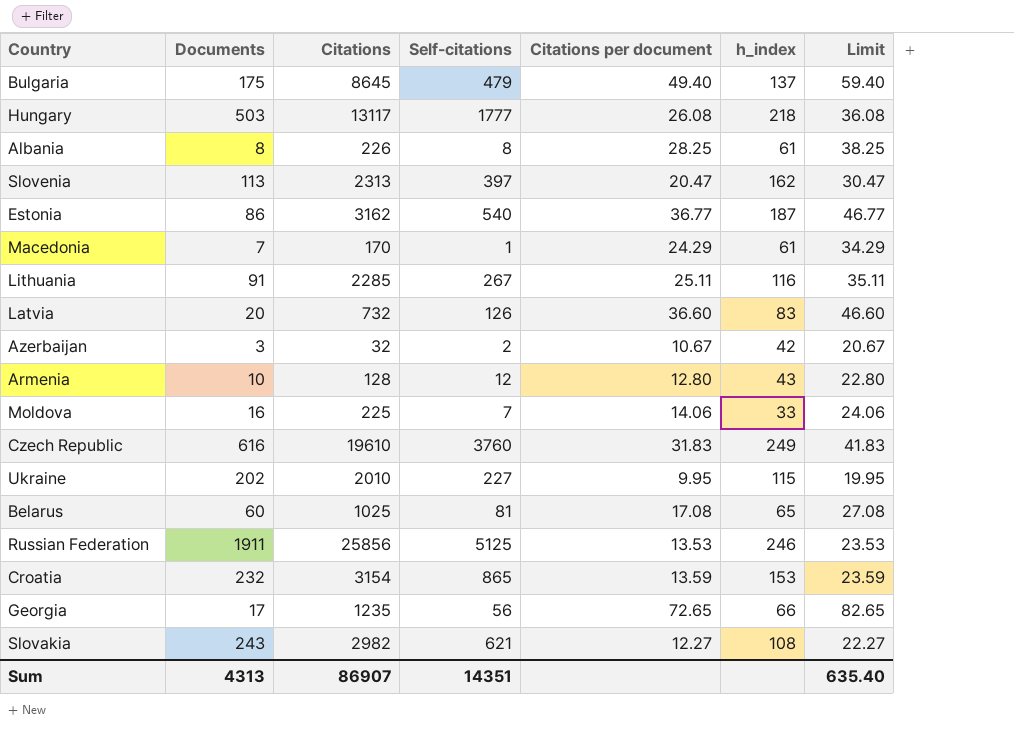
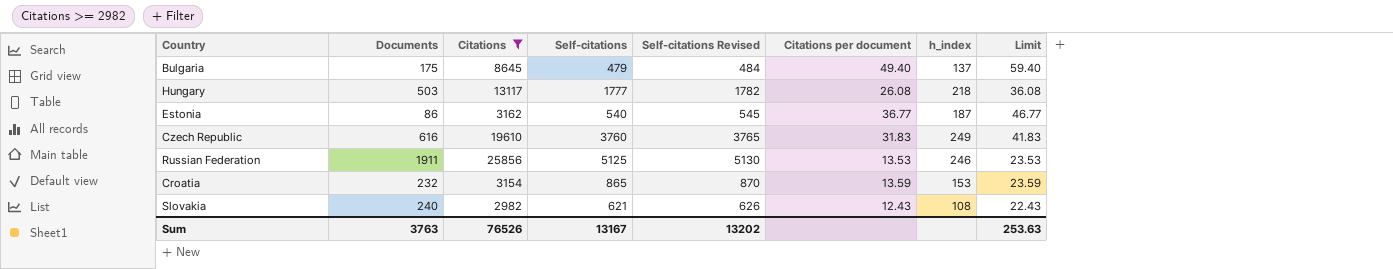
filter: none -> Citations >= 2982
column Self-citations Revised | formula: none -> [Self-citations] + 5
Slovakia | Documents: 243 -> 240
Slovakia | Citations per document: 12.27 -> 12.43
Slovakia | Limit: 22.27 -> 22.43
Sum | Documents: 4313 -> 3763
Sum | Citations: 86907 -> 76526
Sum | Self-citations: 14351 -> 13167
Sum | Limit: 635.40 -> 253.63

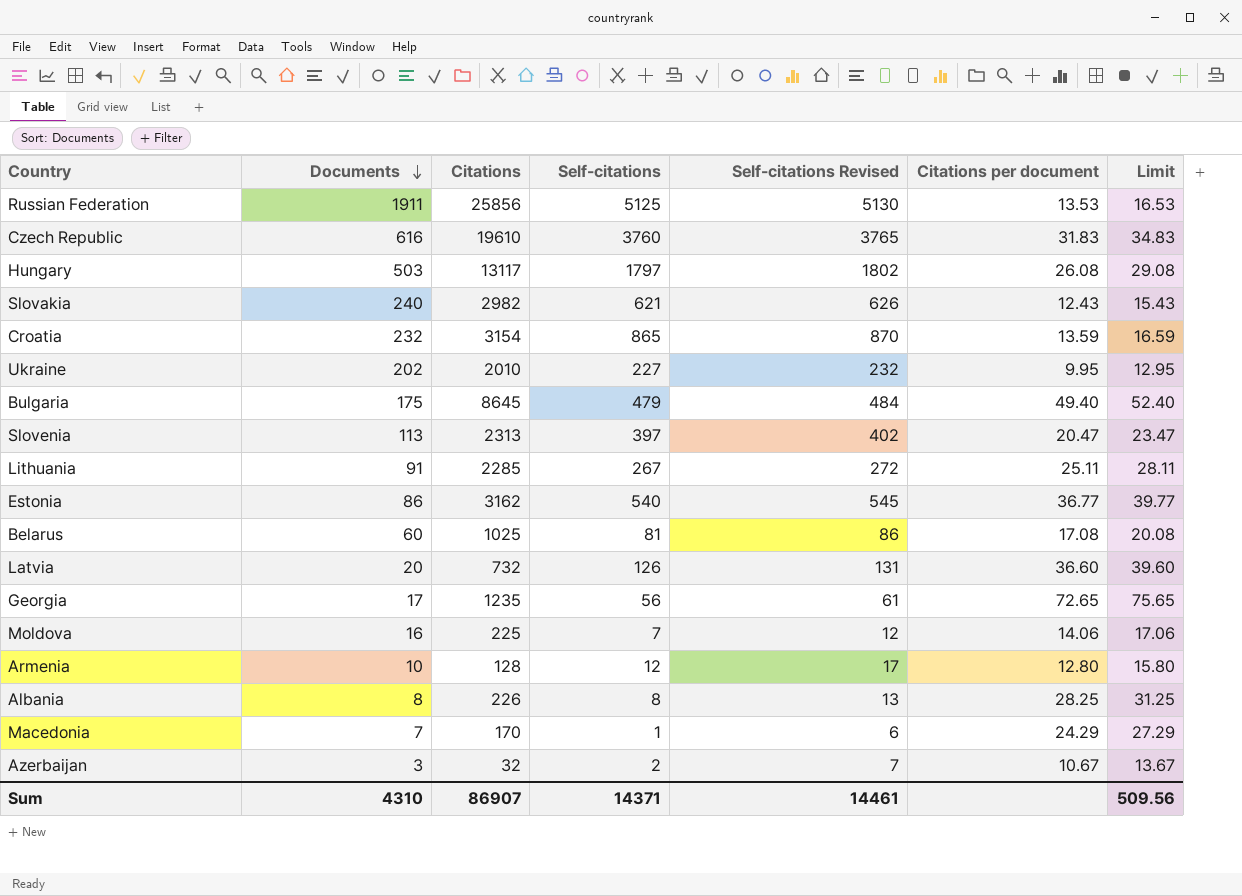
filter: Citations >= 2982 -> none
row order: none -> Documents descending
column h_index | position: 7 -> none
column Limit | formula: [Citations per document] + 10 -> [Citations per document] + 3
Hungary | Self-citations: 1777 -> 1797
Hungary | Self-citations Revised: 1782 -> 1802
Sum | Documents: 3763 -> 4310
Sum | Citations: 76526 -> 86907
Sum | Self-citations: 13167 -> 14371
Sum | Self-citations Revised: 13202 -> 14461
Sum | Limit: 253.63 -> 509.56

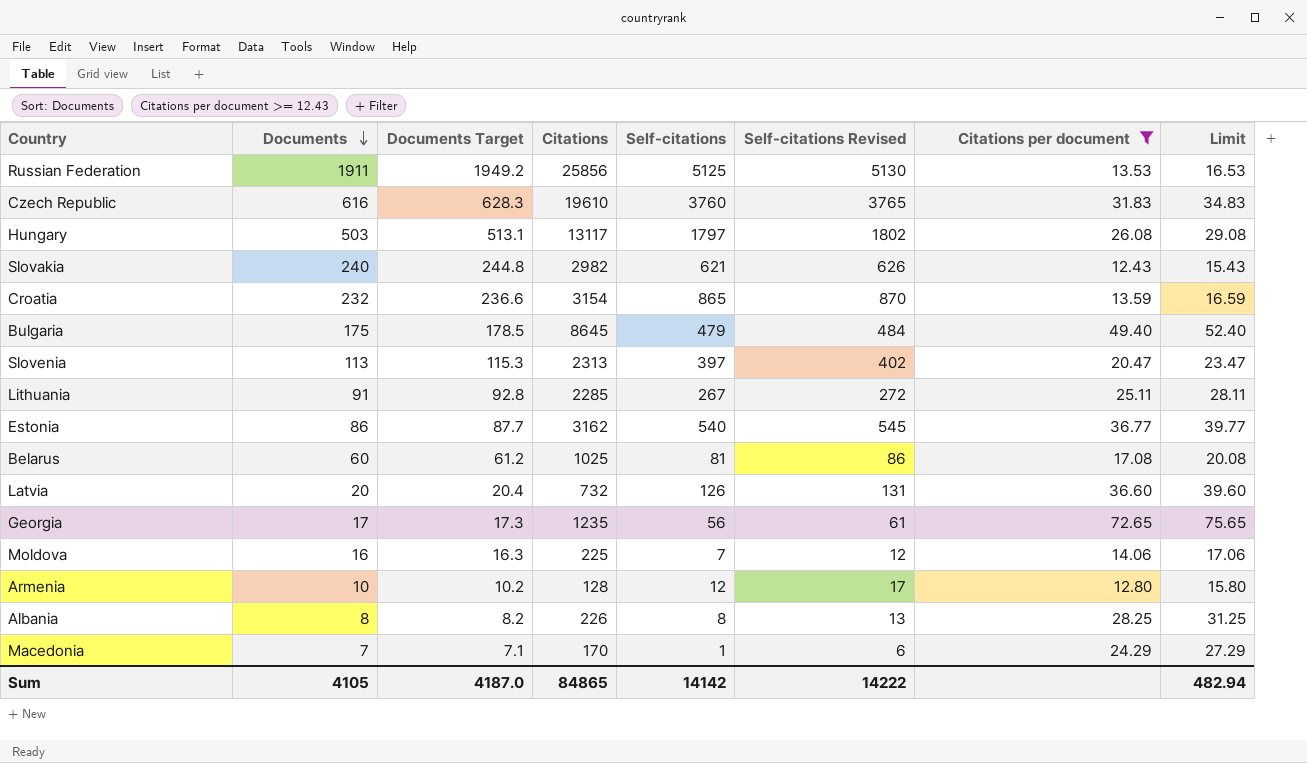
filter: none -> Citations per document >= 12.43
column Documents Target | formula: none -> [Documents] * 1.02
Sum | Documents: 4310 -> 4105
Sum | Citations: 86907 -> 84865
Sum | Self-citations: 14371 -> 14142
Sum | Self-citations Revised: 14461 -> 14222
Sum | Limit: 509.56 -> 482.94

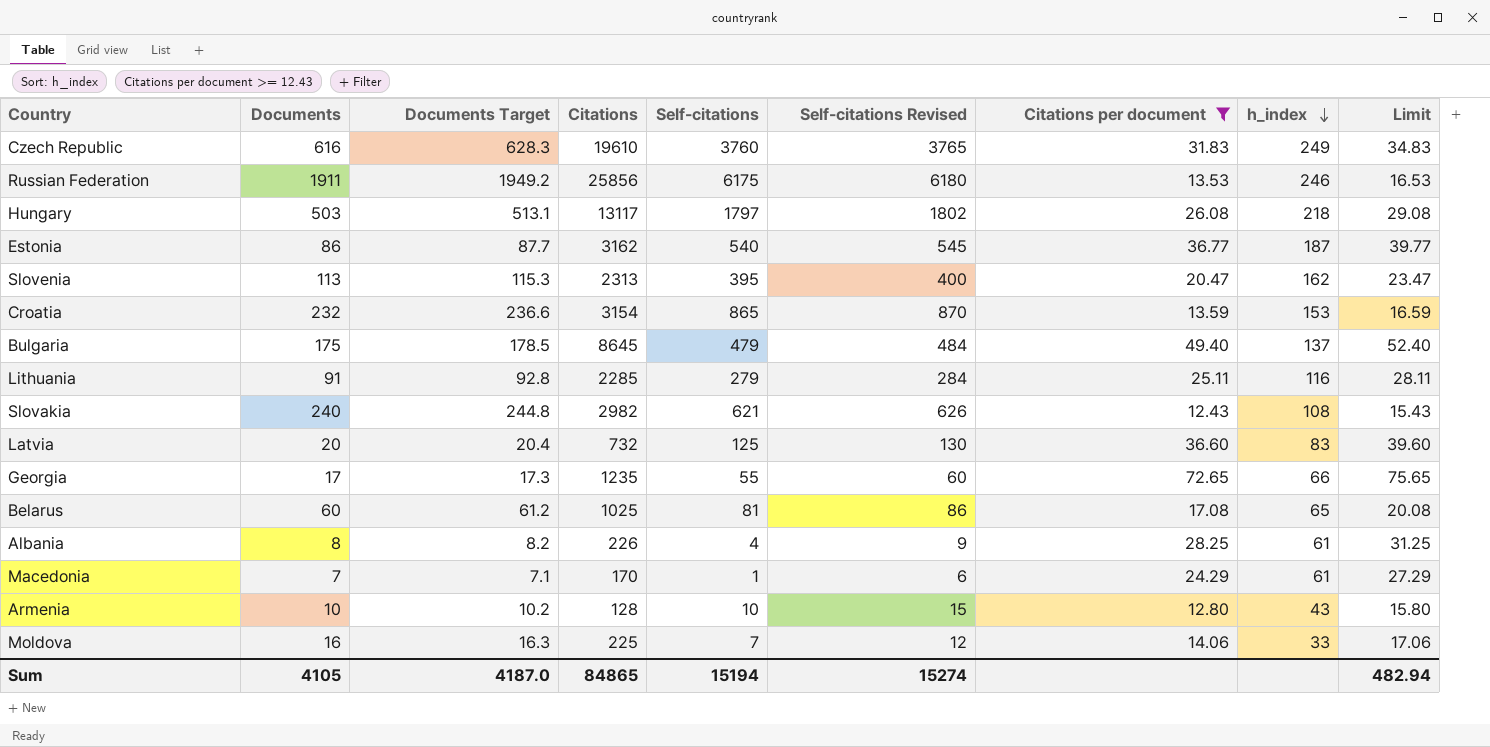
row order: Documents descending -> h_index descending
column h_index | position: none -> 8
Russian Federation | Self-citations: 5125 -> 6175
Russian Federation | Self-citations Revised: 5130 -> 6180
Slovenia | Self-citations: 397 -> 395
Slovenia | Self-citations Revised: 402 -> 400
Lithuania | Self-citations: 267 -> 279
Lithuania | Self-citations Revised: 272 -> 284
Latvia | Self-citations: 126 -> 125
Latvia | Self-citations Revised: 131 -> 130
Georgia | Self-citations: 56 -> 55
Georgia | Self-citations Revised: 61 -> 60
Albania | Self-citations: 8 -> 4
Albania | Self-citations Revised: 13 -> 9
Armenia | Self-citations: 12 -> 10
Armenia | Self-citations Revised: 17 -> 15
Sum | Self-citations: 14142 -> 15194
Sum | Self-citations Revised: 14222 -> 15274

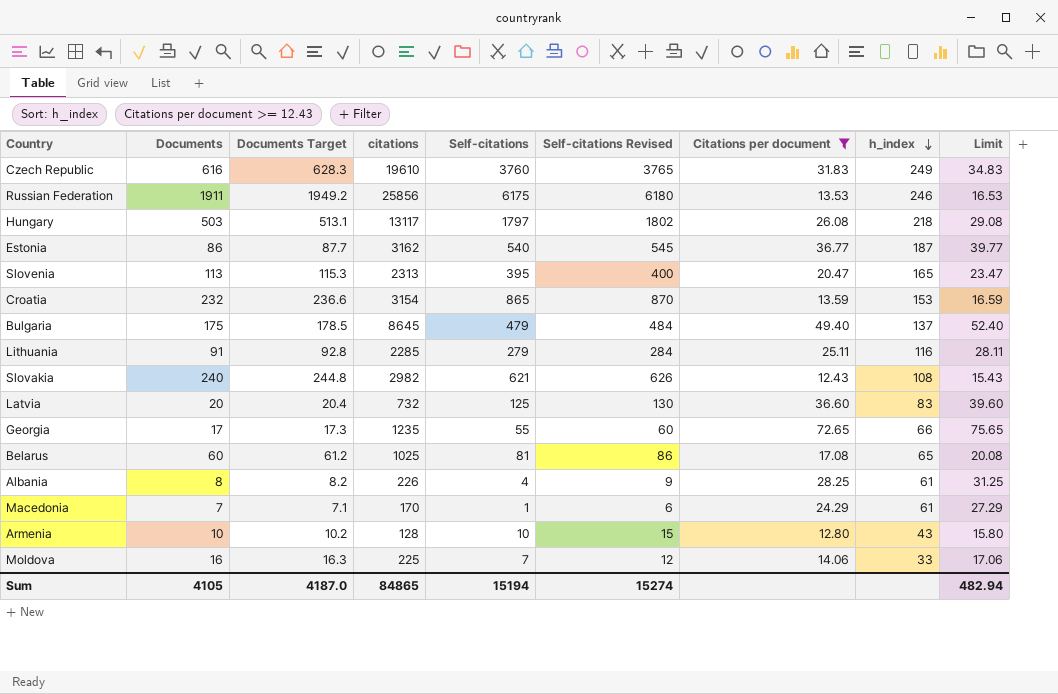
column name: Citations -> citations
Slovenia | h_index: 162 -> 165

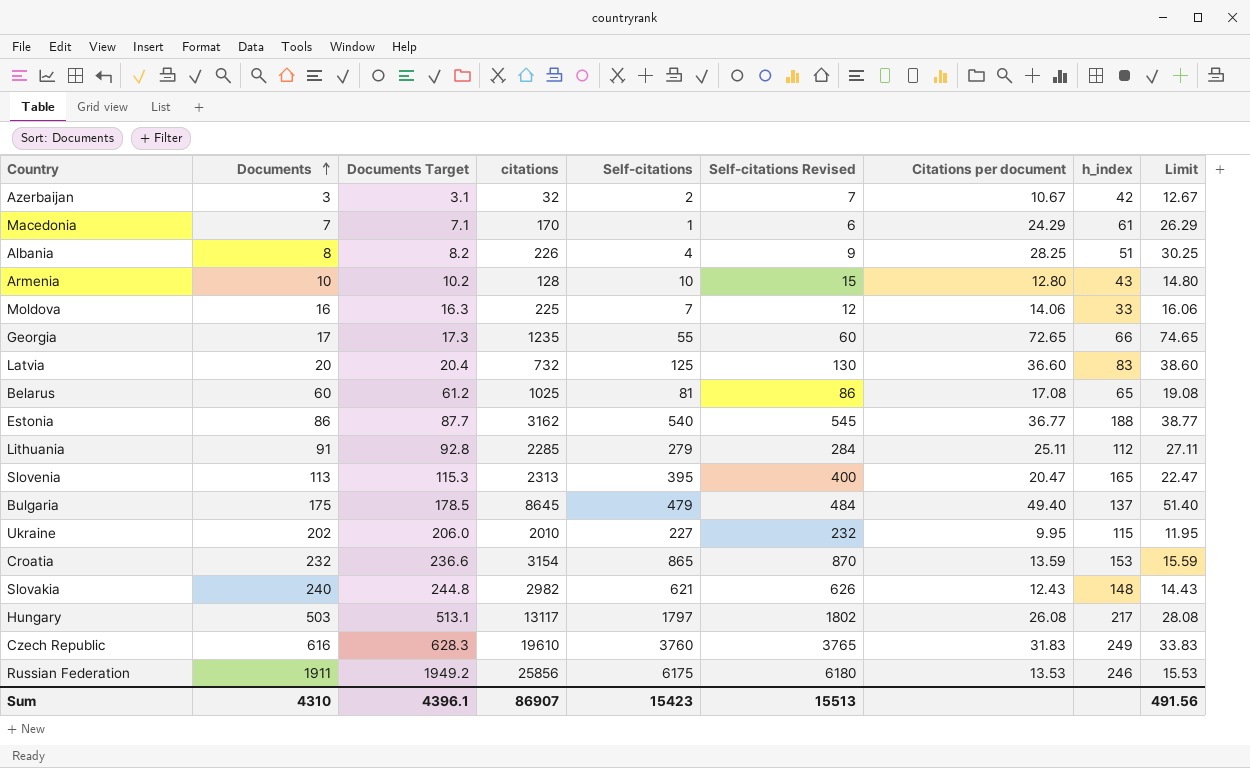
filter: Citations per document >= 12.43 -> none
row order: h_index descending -> Documents ascending
column Limit | formula: [Citations per document] + 3 -> [Citations per document] + 2
Albania | h_index: 61 -> 51
Estonia | h_index: 187 -> 188
Lithuania | h_index: 116 -> 112
Slovakia | h_index: 108 -> 148
Hungary | h_index: 218 -> 217
Sum | Documents: 4105 -> 4310
Sum | Documents Target: 4187.0 -> 4396.1
Sum | citations: 84865 -> 86907
Sum | Self-citations: 15194 -> 15423
Sum | Self-citations Revised: 15274 -> 15513
Sum | Limit: 482.94 -> 491.56

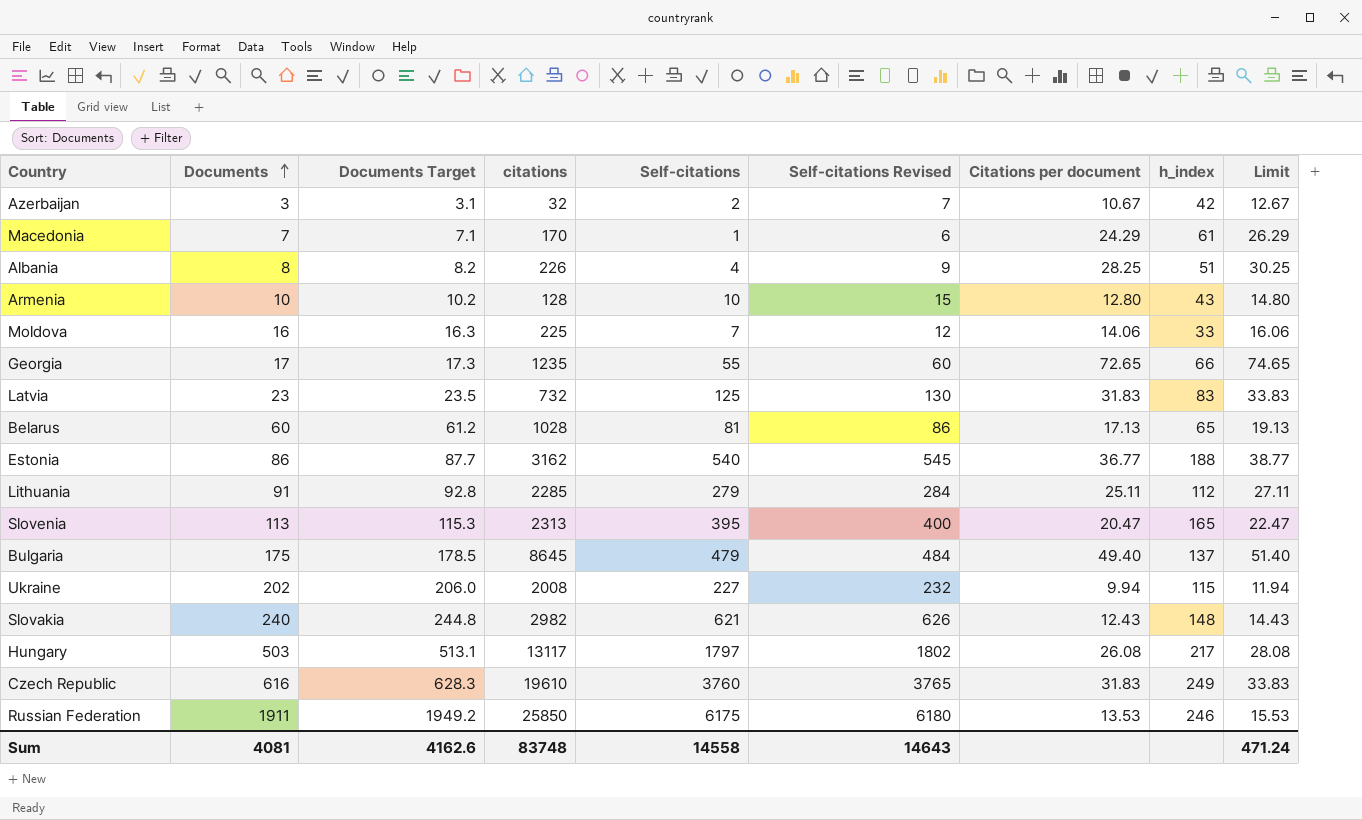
row Croatia: 232 | 236.6 | 3154 | 865 | 870 | 13.59 | 153 | 15.59 -> none
Latvia | Documents: 20 -> 23
Latvia | Documents Target: 20.4 -> 23.5
Latvia | Citations per document: 36.60 -> 31.83
Latvia | Limit: 38.60 -> 33.83
Belarus | citations: 1025 -> 1028
Belarus | Citations per document: 17.08 -> 17.13
Belarus | Limit: 19.08 -> 19.13
Ukraine | citations: 2010 -> 2008
Ukraine | Citations per document: 9.95 -> 9.94
Ukraine | Limit: 11.95 -> 11.94
Russian Federation | citations: 25856 -> 25850
Sum | Documents: 4310 -> 4081
Sum | Documents Target: 4396.1 -> 4162.6
Sum | citations: 86907 -> 83748
Sum | Self-citations: 15423 -> 14558
Sum | Self-citations Revised: 15513 -> 14643
Sum | Limit: 491.56 -> 471.24

